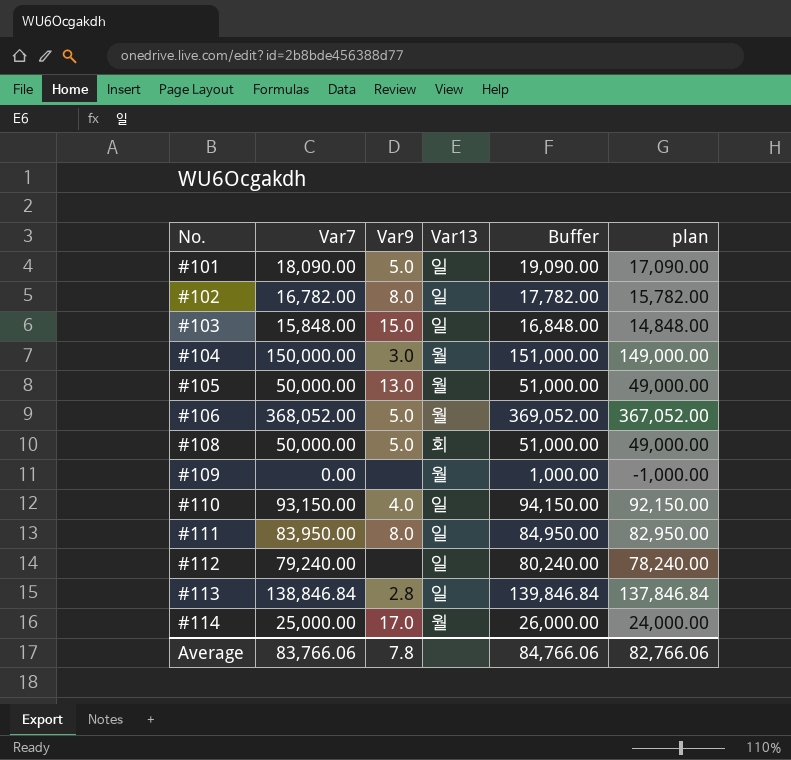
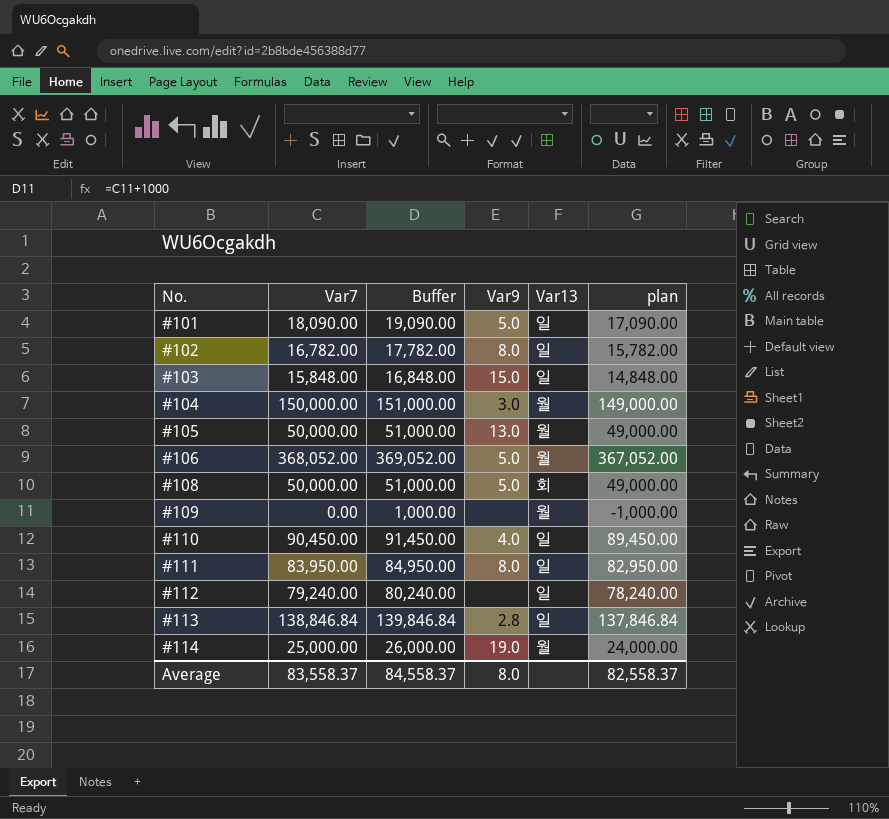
column Buffer | position: 5 -> 3
#110 | Var7: 93,150.00 -> 90,450.00
#110 | Buffer: 94,150.00 -> 91,450.00
#110 | plan: 92,150.00 -> 89,450.00
#114 | Var9: 17.0 -> 19.0
Average | Var7: 83,766.06 -> 83,558.37
Average | Buffer: 84,766.06 -> 84,558.37
Average | Var9: 7.8 -> 8.0
Average | plan: 82,766.06 -> 82,558.37

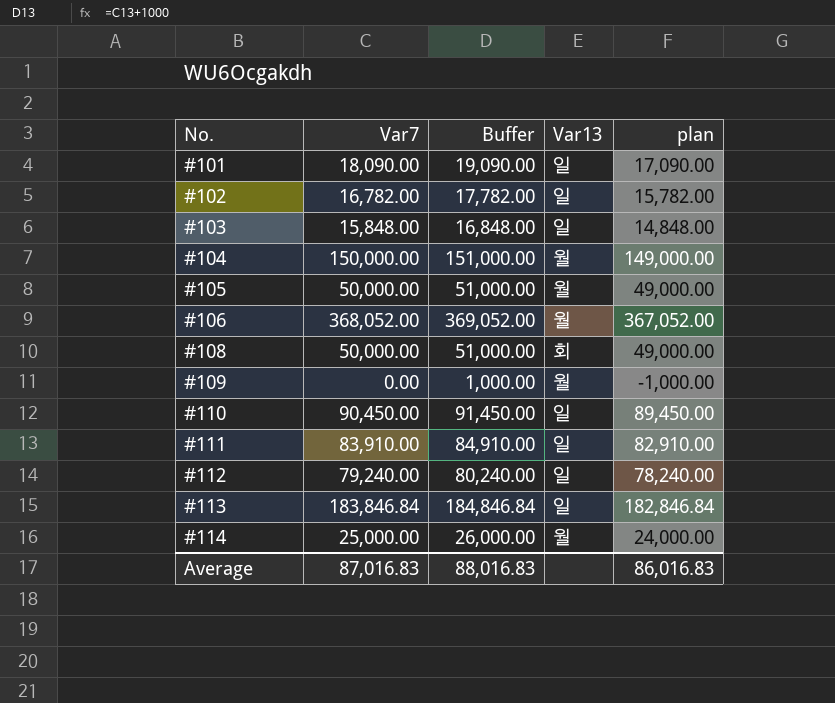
column Var9 | position: 4 -> none
#111 | Var7: 83,950.00 -> 83,910.00
#111 | Buffer: 84,950.00 -> 84,910.00
#111 | plan: 82,950.00 -> 82,910.00
#113 | Var7: 138,846.84 -> 183,846.84
#113 | Buffer: 139,846.84 -> 184,846.84
#113 | plan: 137,846.84 -> 182,846.84
Average | Var7: 83,558.37 -> 87,016.83
Average | Buffer: 84,558.37 -> 88,016.83
Average | plan: 82,558.37 -> 86,016.83

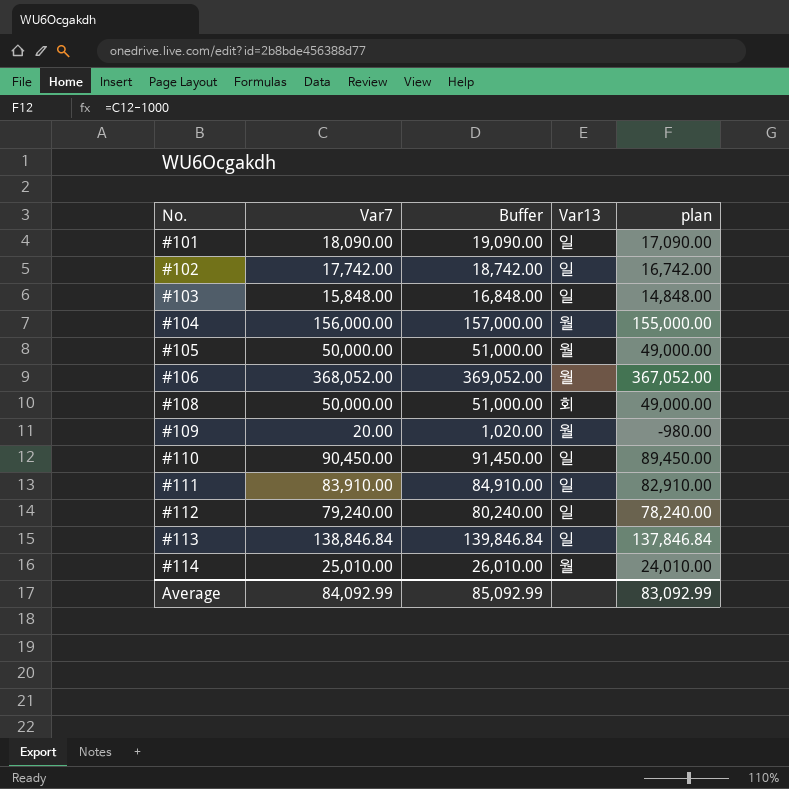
#102 | Var7: 16,782.00 -> 17,742.00
#102 | Buffer: 17,782.00 -> 18,742.00
#102 | plan: 15,782.00 -> 16,742.00
#104 | Var7: 150,000.00 -> 156,000.00
#104 | Buffer: 151,000.00 -> 157,000.00
#104 | plan: 149,000.00 -> 155,000.00
#109 | Var7: 0.00 -> 20.00
#109 | Buffer: 1,000.00 -> 1,020.00
#109 | plan: -1,000.00 -> -980.00
#113 | Var7: 183,846.84 -> 138,846.84
#113 | Buffer: 184,846.84 -> 139,846.84
#113 | plan: 182,846.84 -> 137,846.84
#114 | Var7: 25,000.00 -> 25,010.00
#114 | Buffer: 26,000.00 -> 26,010.00
#114 | plan: 24,000.00 -> 24,010.00
Average | Var7: 87,016.83 -> 84,092.99
Average | Buffer: 88,016.83 -> 85,092.99
Average | plan: 86,016.83 -> 83,092.99

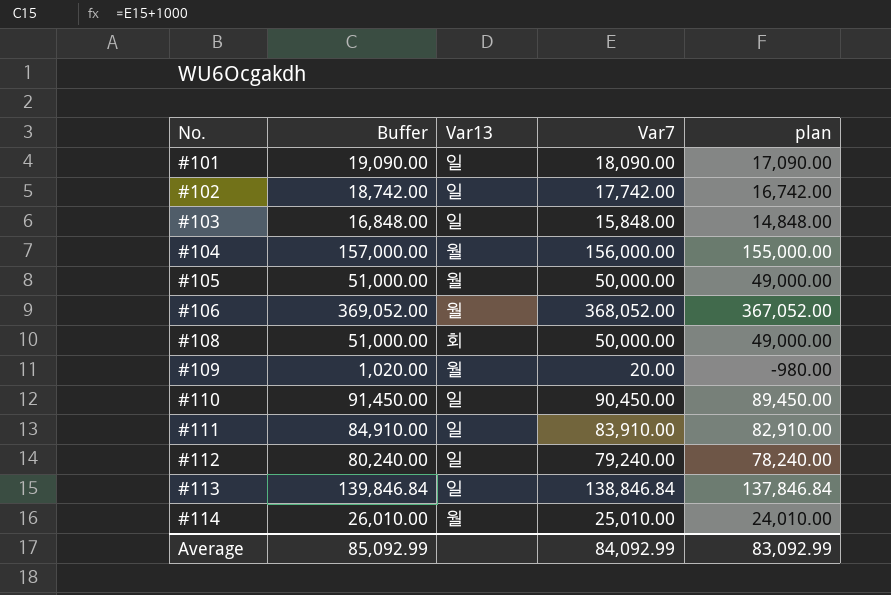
column Var7 | position: 2 -> 4

